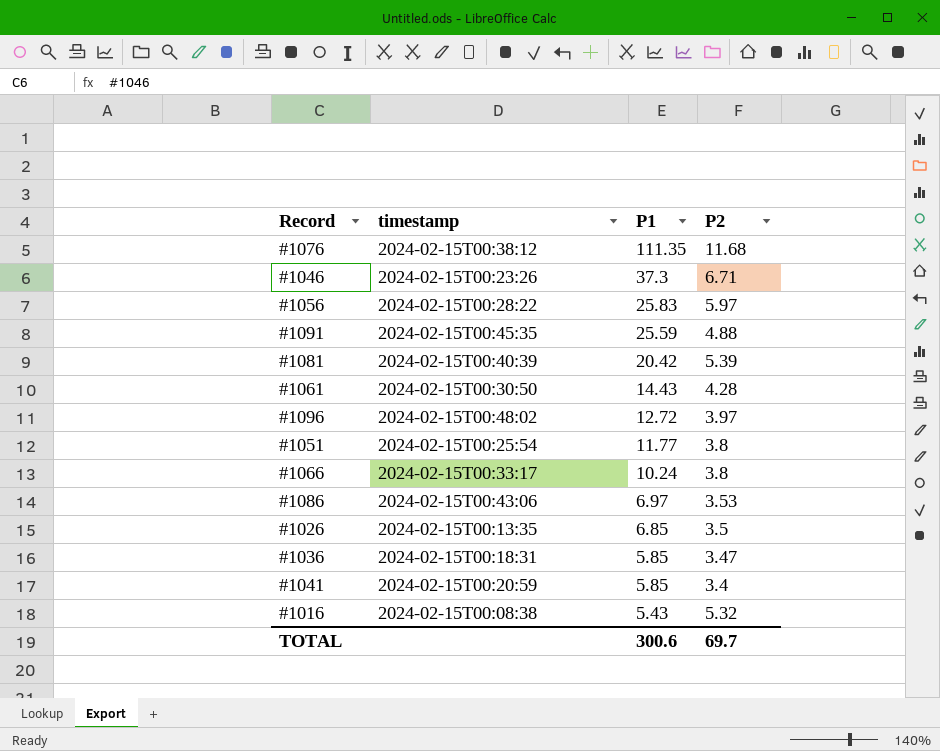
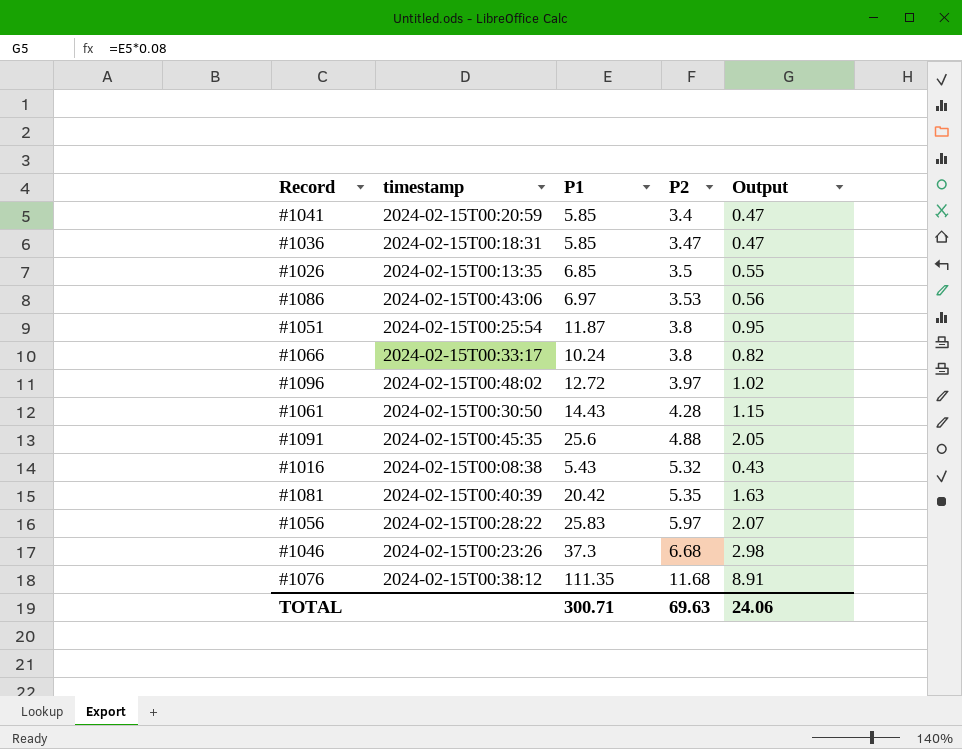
row order: P1 descending -> P2 ascending
column Output | formula: none -> [P1] * 0.08
#1051 | P1: 11.77 -> 11.87
#1091 | P1: 25.59 -> 25.6
#1081 | P2: 5.39 -> 5.35
#1046 | P2: 6.71 -> 6.68
TOTAL | P1: 300.6 -> 300.71
TOTAL | P2: 69.7 -> 69.63

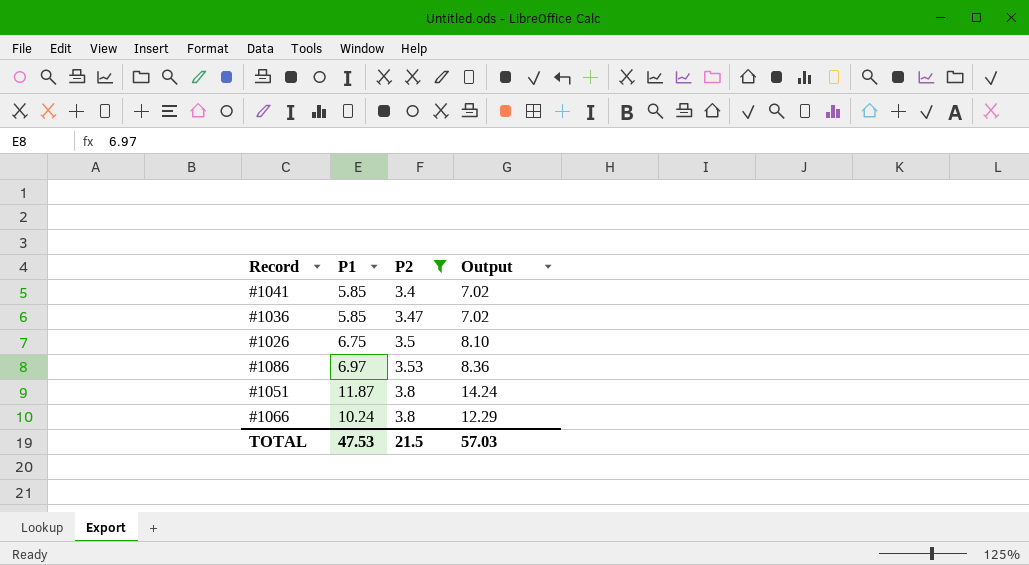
filter: none -> P2 <= 3.8
column timestamp | position: 2 -> none
column Output | formula: [P1] * 0.08 -> [P1] * 1.2
#1026 | P1: 6.85 -> 6.75
TOTAL | P1: 300.71 -> 47.53
TOTAL | P2: 69.63 -> 21.5
TOTAL | Output: 24.06 -> 57.03

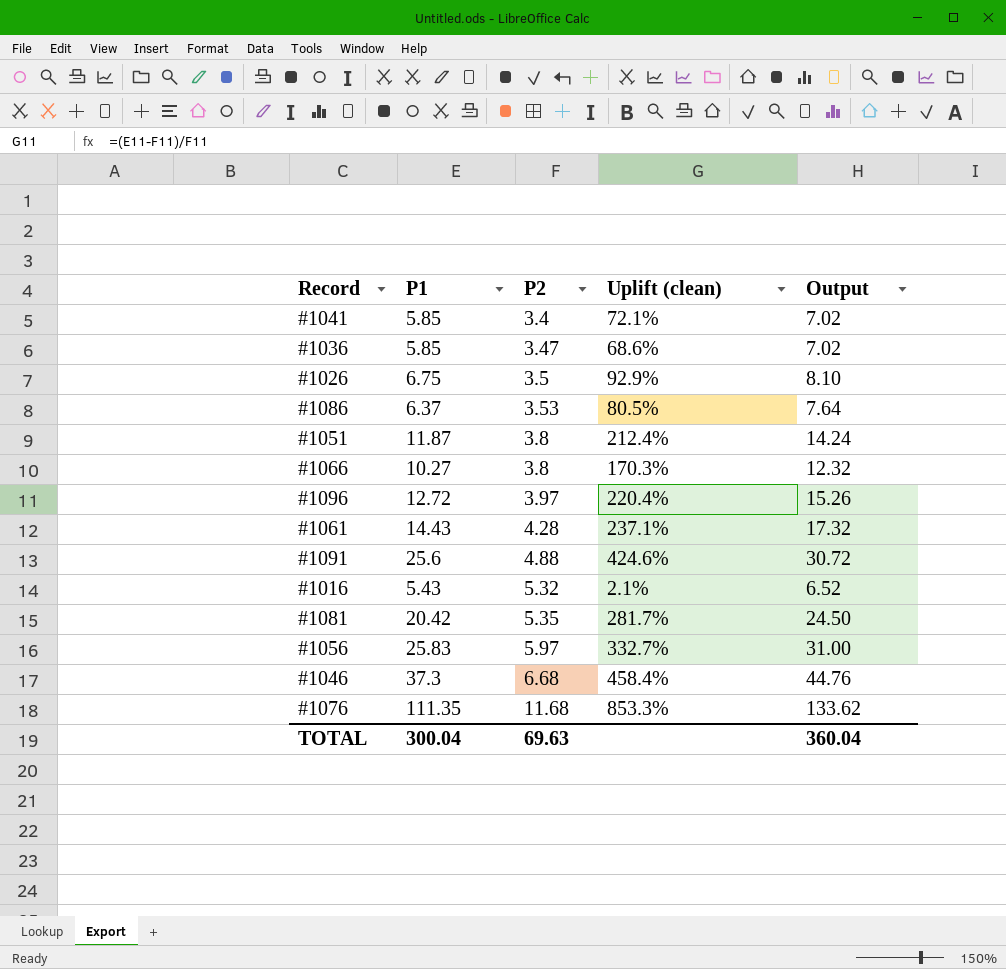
filter: P2 <= 3.8 -> none
column Uplift (clean) | formula: none -> ([P1] - [P2]) / [P2]
#1086 | P1: 6.97 -> 6.37
#1086 | Output: 8.36 -> 7.64
#1066 | P1: 10.24 -> 10.27
#1066 | Output: 12.29 -> 12.32
TOTAL | P1: 47.53 -> 300.04
TOTAL | P2: 21.5 -> 69.63
TOTAL | Output: 57.03 -> 360.04

